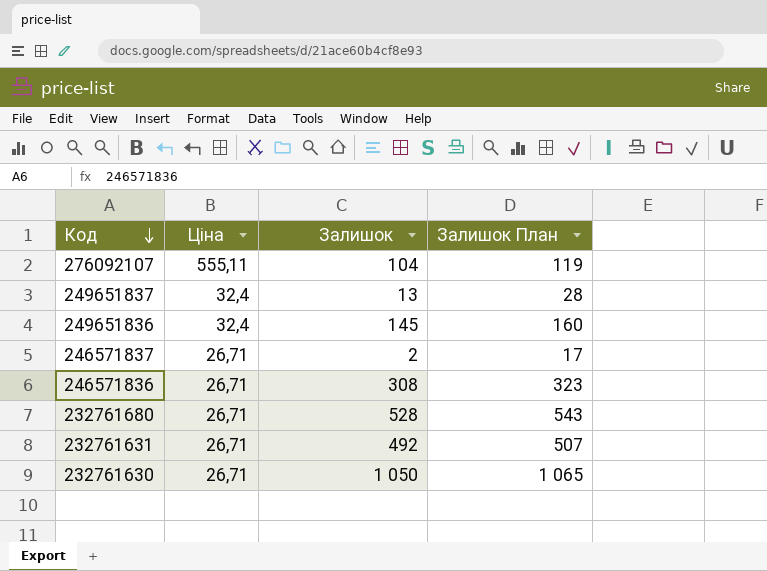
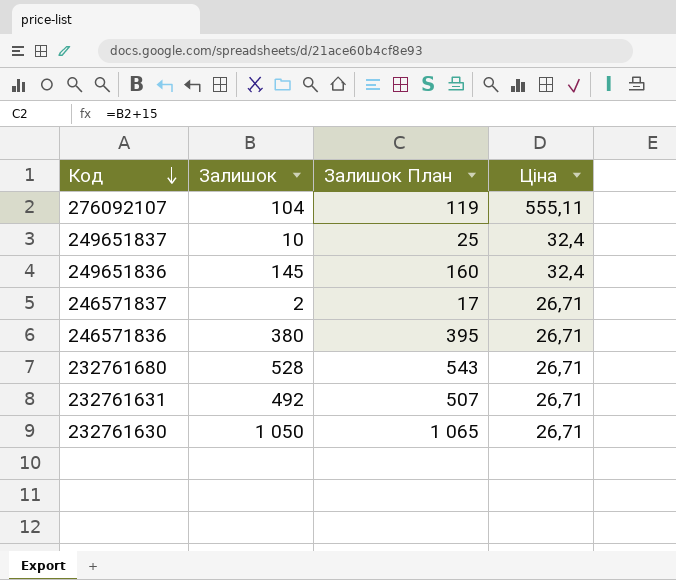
column Ціна | position: 2 -> 4
249651837 | Залишок: 13 -> 10
249651837 | Залишок План: 28 -> 25
246571836 | Залишок: 308 -> 380
246571836 | Залишок План: 323 -> 395

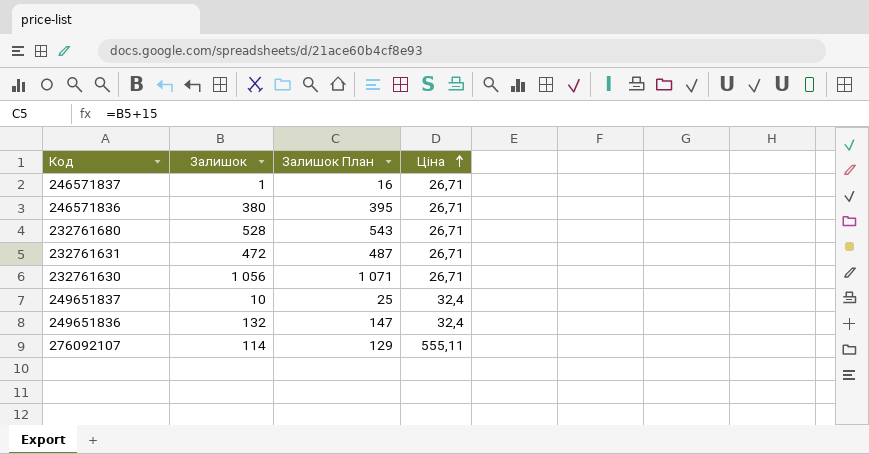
row order: Код descending -> Ціна ascending
246571837 | Залишок: 2 -> 1
246571837 | Залишок План: 17 -> 16
232761631 | Залишок: 492 -> 472
232761631 | Залишок План: 507 -> 487
232761630 | Залишок: 1 050 -> 1 056
232761630 | Залишок План: 1 065 -> 1 071
249651836 | Залишок: 145 -> 132
249651836 | Залишок План: 160 -> 147
276092107 | Залишок: 104 -> 114
276092107 | Залишок План: 119 -> 129

